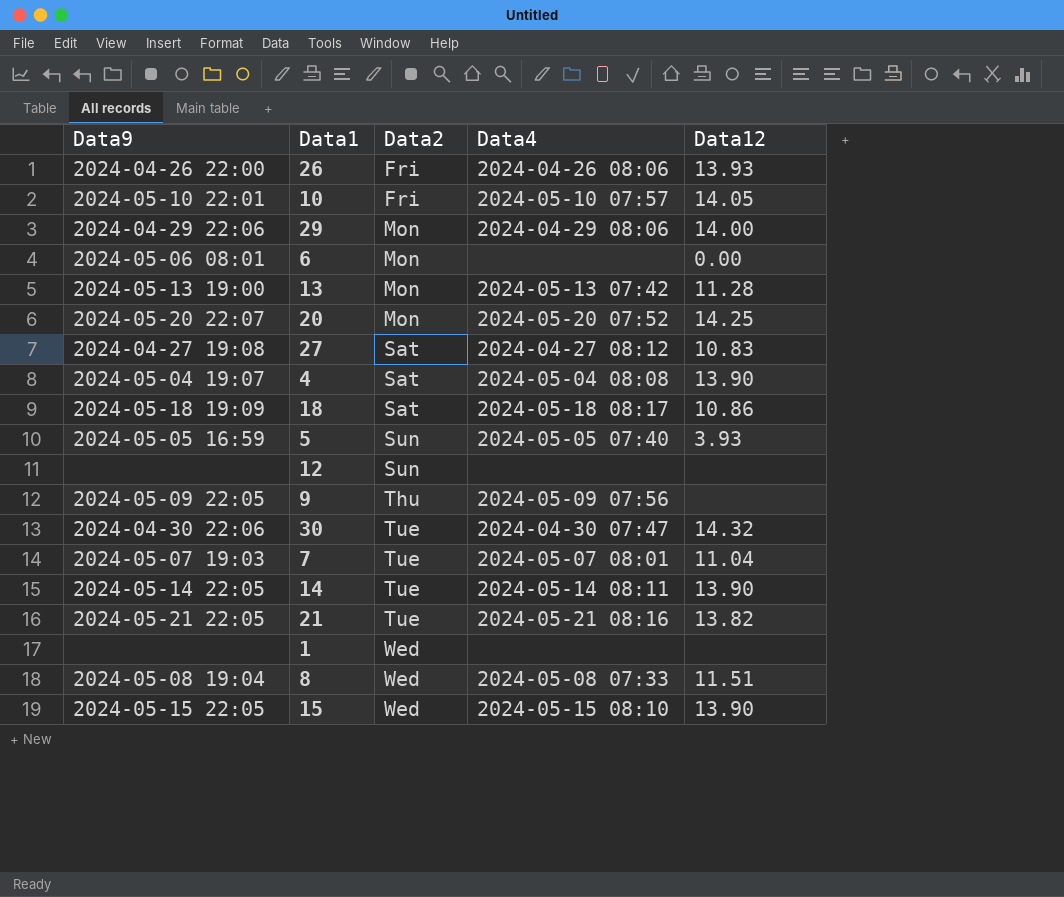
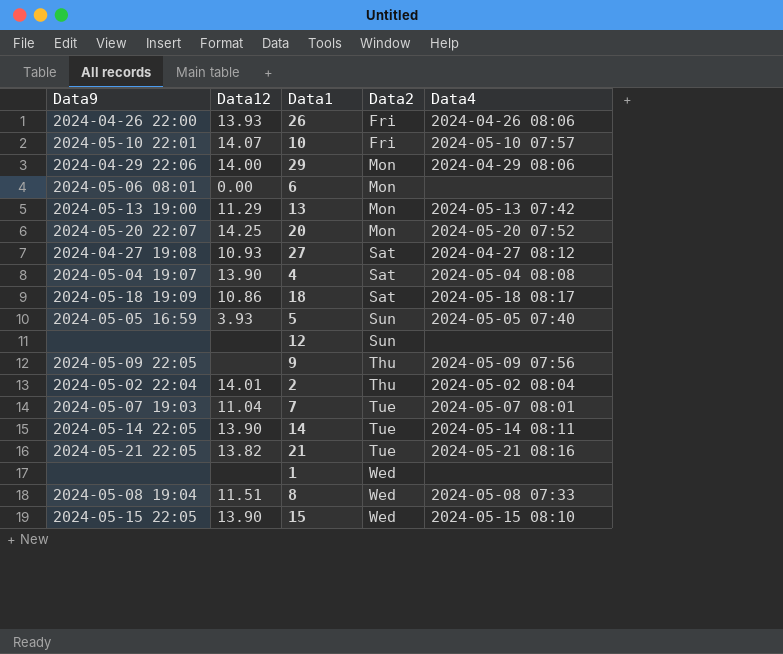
column Data12 | position: 5 -> 2
row 30: 2024-04-30 22:06 | Tue | 2024-04-30 07:47 | 14.32 -> none
10 | Data12: 14.05 -> 14.07
13 | Data12: 11.28 -> 11.29
27 | Data12: 10.83 -> 10.93
row 2: none -> 2024-05-02 22:04 | 14.01 | Thu | 2024-05-02 08:04

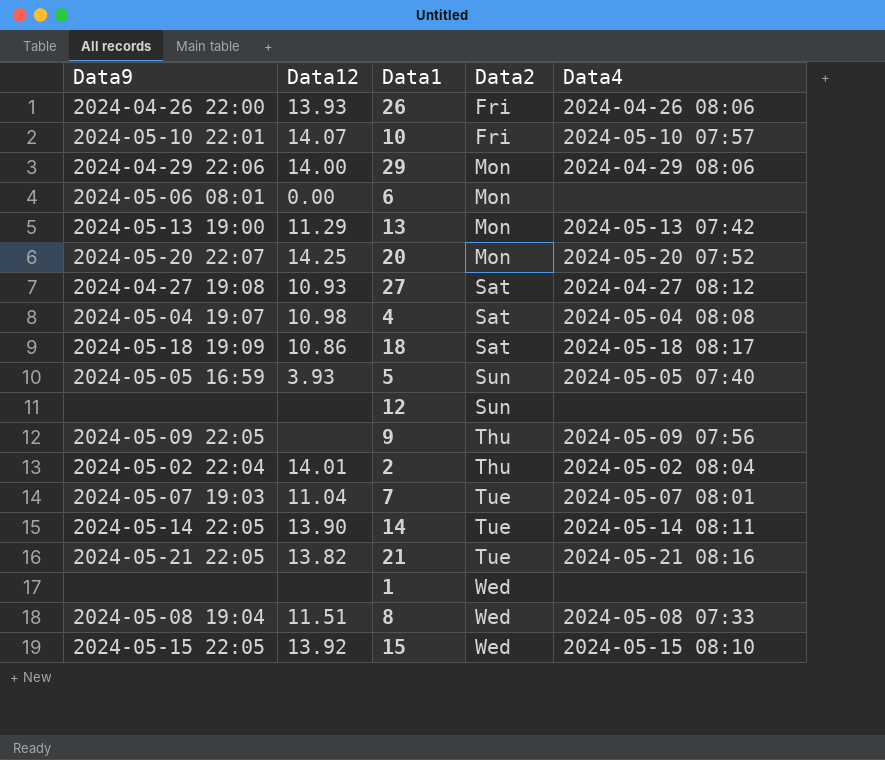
4 | Data12: 13.90 -> 10.98
15 | Data12: 13.90 -> 13.92

